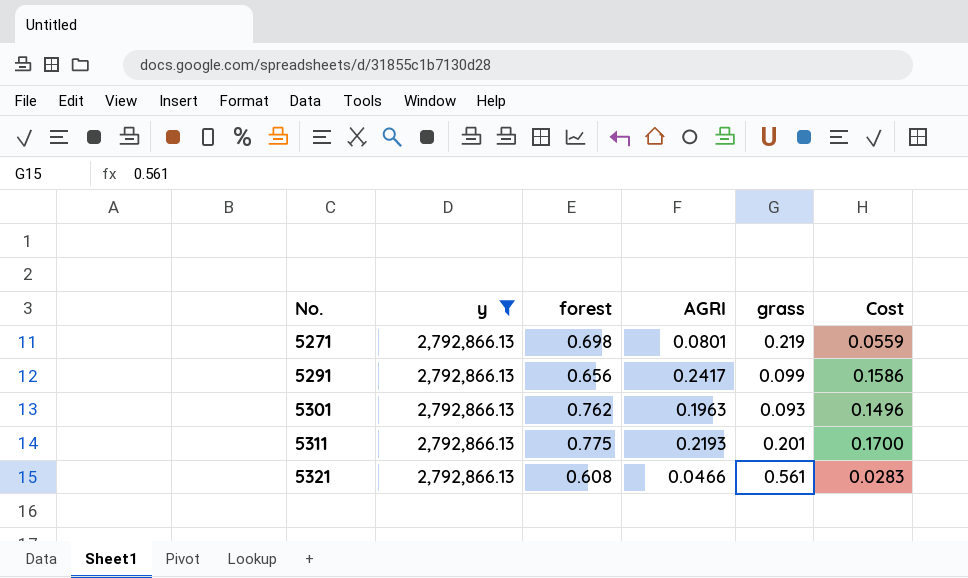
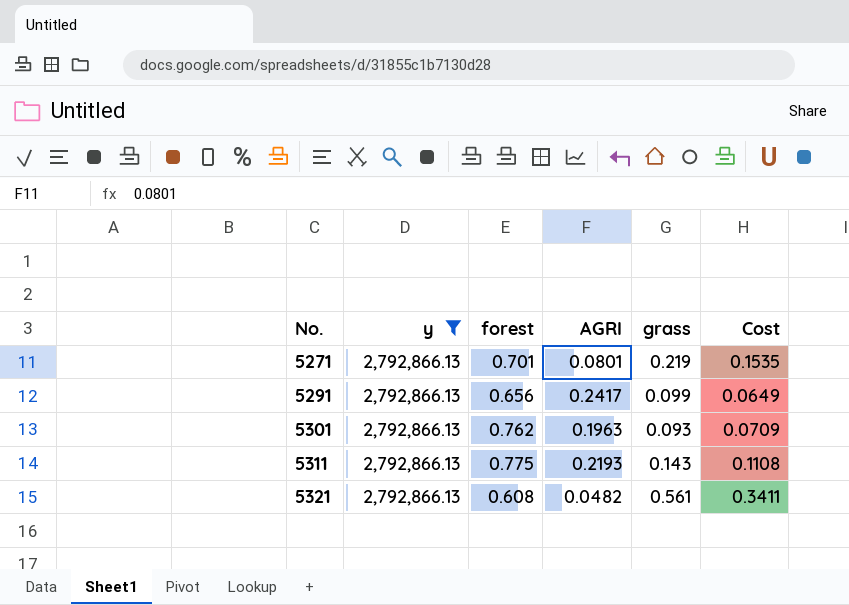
column Cost | formula: [forest] * [AGRI] -> [forest] * [grass]
5271 | forest: 0.698 -> 0.701
5311 | grass: 0.201 -> 0.143
5321 | AGRI: 0.0466 -> 0.0482

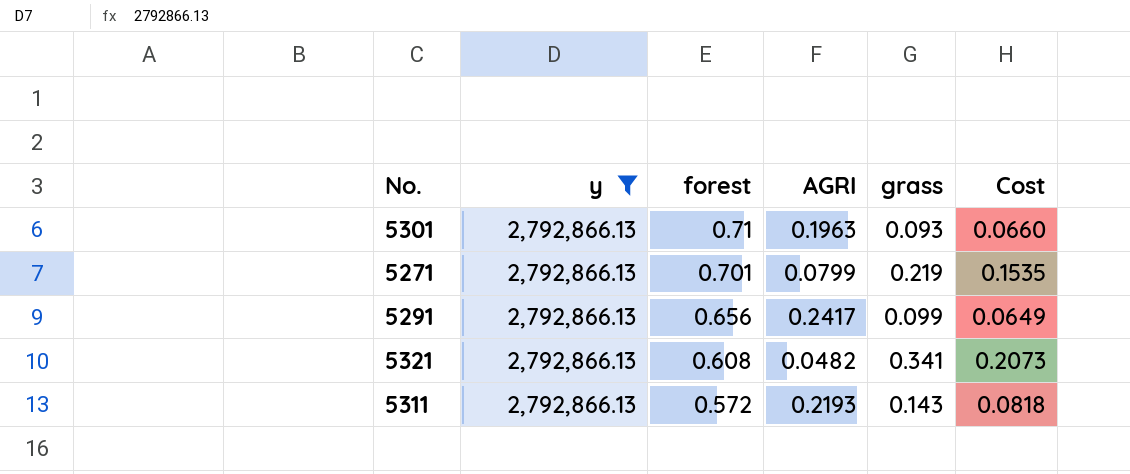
row order: No. ascending -> forest descending
5301 | forest: 0.762 -> 0.71
5301 | Cost: 0.0709 -> 0.0660
5271 | AGRI: 0.0801 -> 0.0799
5321 | grass: 0.561 -> 0.341
5321 | Cost: 0.3411 -> 0.2073
5311 | forest: 0.775 -> 0.572
5311 | Cost: 0.1108 -> 0.0818

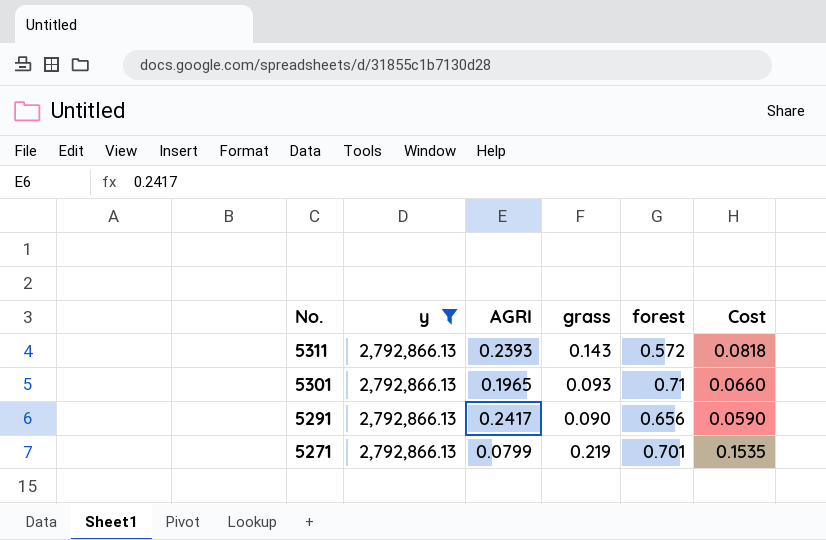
row order: forest descending -> No. descending
column forest | position: 3 -> 5
row 5321: 2,792,866.13 | 0.608 | 0.0482 | 0.341 | 0.2073 -> none
5311 | AGRI: 0.2193 -> 0.2393
5301 | AGRI: 0.1963 -> 0.1965
5291 | grass: 0.099 -> 0.090
5291 | Cost: 0.0649 -> 0.0590

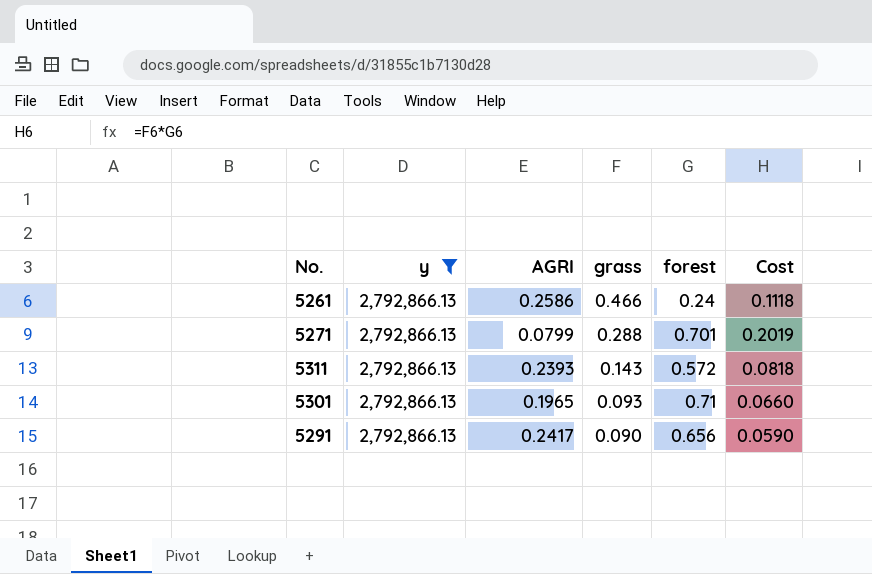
row order: No. descending -> grass descending
row 5261: none -> 2,792,866.13 | 0.2586 | 0.466 | 0.24 | 0.1118
5271 | grass: 0.219 -> 0.288
5271 | Cost: 0.1535 -> 0.2019

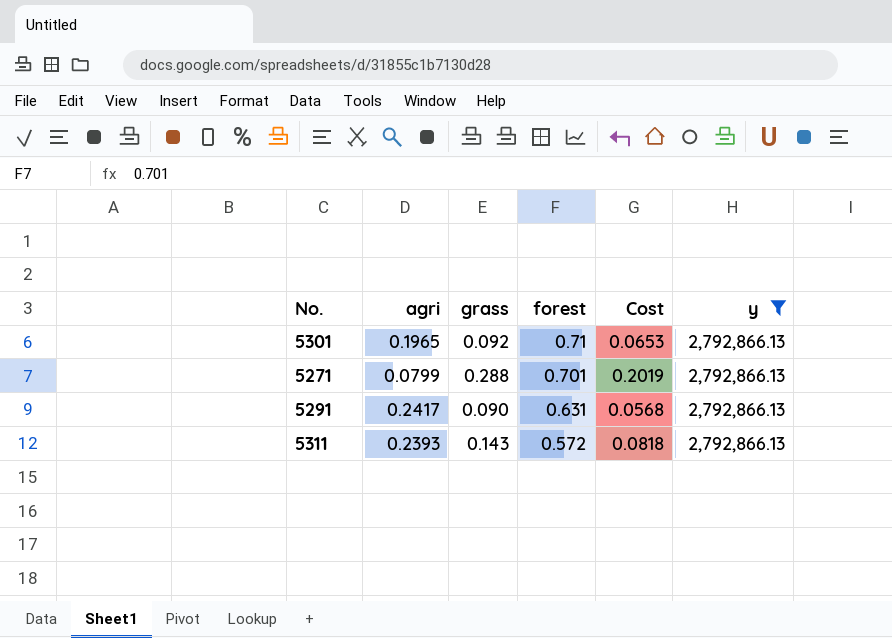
row order: grass descending -> forest descending
column name: AGRI -> agri
column y | position: 2 -> 6
row 5261: 2,792,866.13 | 0.2586 | 0.466 | 0.24 | 0.1118 -> none
5301 | grass: 0.093 -> 0.092
5301 | Cost: 0.0660 -> 0.0653
5291 | forest: 0.656 -> 0.631
5291 | Cost: 0.0590 -> 0.0568

